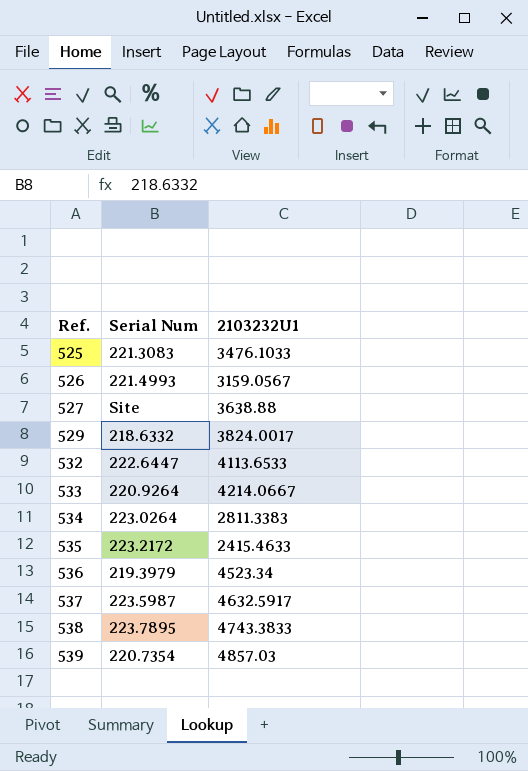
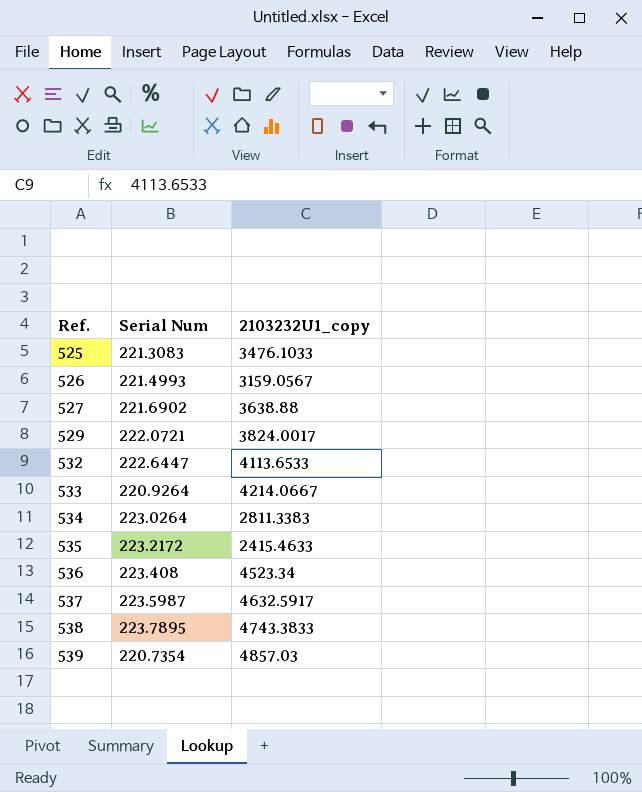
column name: 2103232U1 -> 2103232U1_copy
527 | Serial Num: Site -> 221.6902
529 | Serial Num: 218.6332 -> 222.0721
536 | Serial Num: 219.3979 -> 223.408

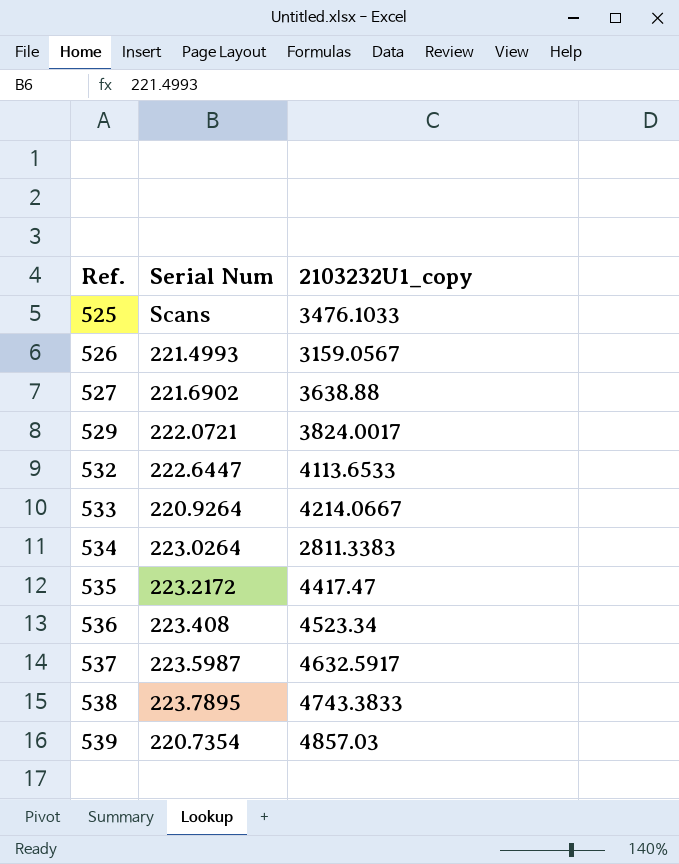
525 | Serial Num: 221.3083 -> Scans
535 | 2103232U1_copy: 2415.4633 -> 4417.47

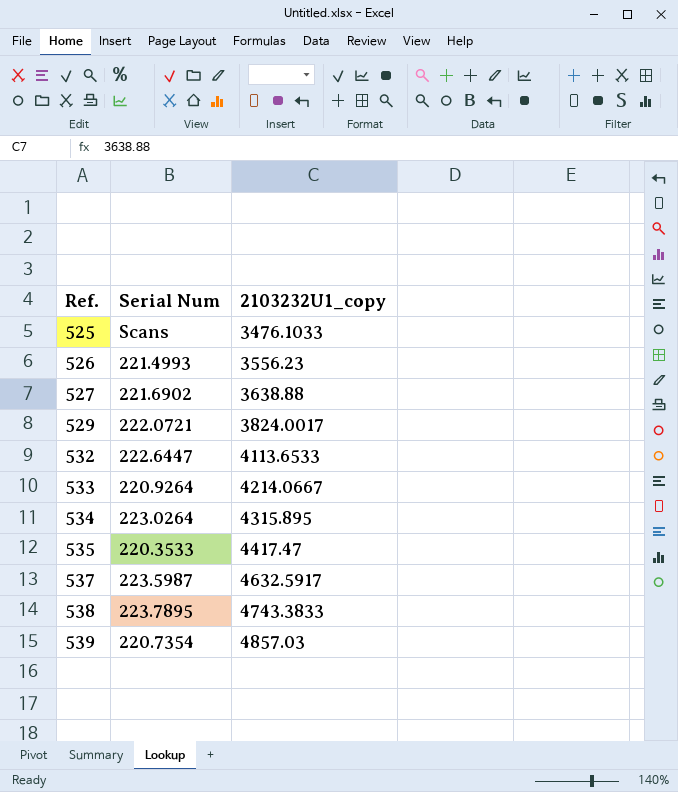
row 536: 223.408 | 4523.34 -> none
526 | 2103232U1_copy: 3159.0567 -> 3556.23
534 | 2103232U1_copy: 2811.3383 -> 4315.895
535 | Serial Num: 223.2172 -> 220.3533

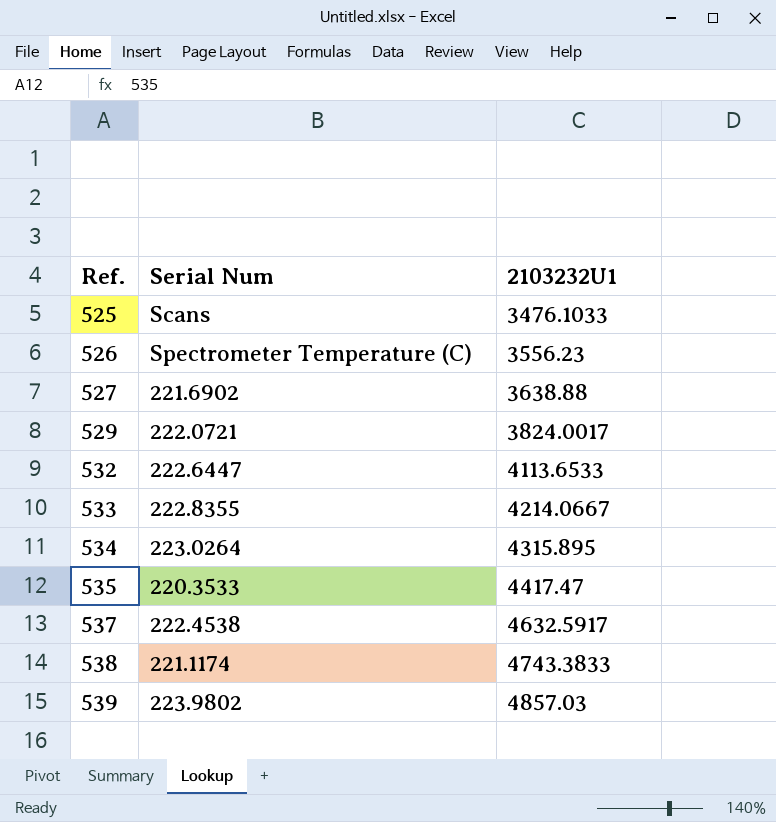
column name: 2103232U1_copy -> 2103232U1
526 | Serial Num: 221.4993 -> Spectrometer Temperature (C)
533 | Serial Num: 220.9264 -> 222.8355
537 | Serial Num: 223.5987 -> 222.4538
538 | Serial Num: 223.7895 -> 221.1174
539 | Serial Num: 220.7354 -> 223.9802

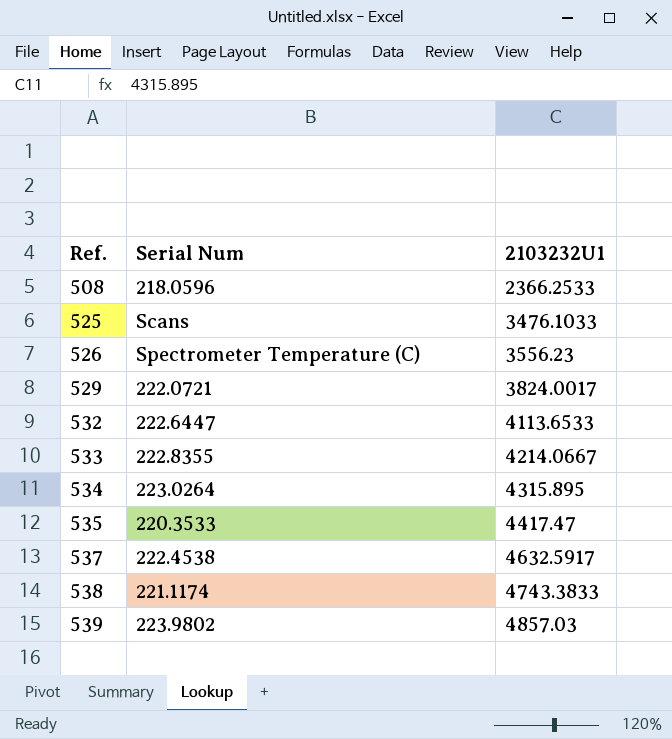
row 527: 221.6902 | 3638.88 -> none
row 508: none -> 218.0596 | 2366.2533

